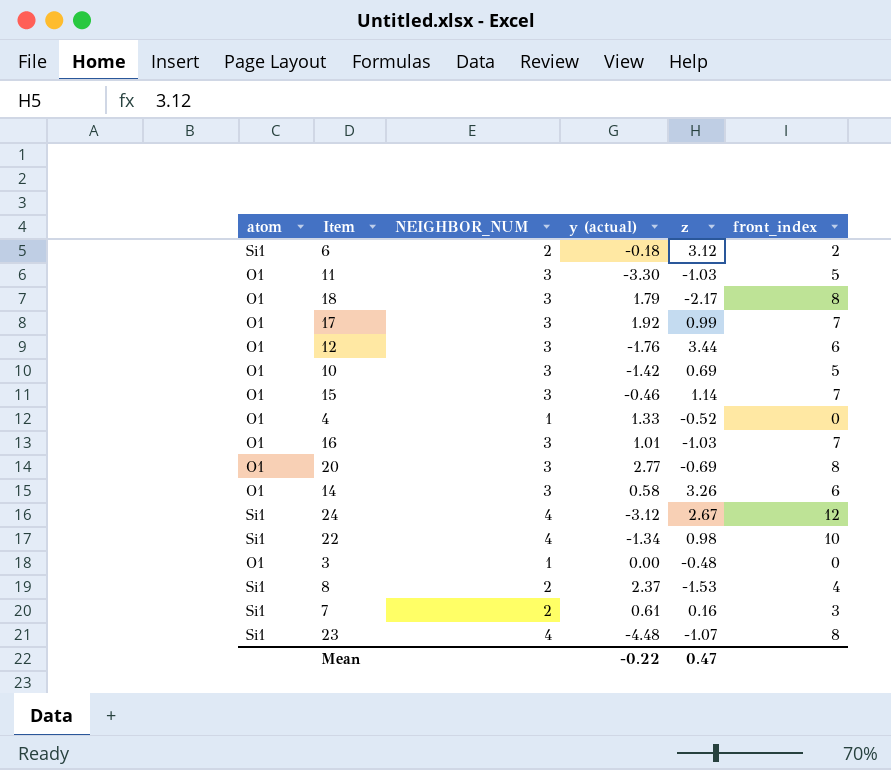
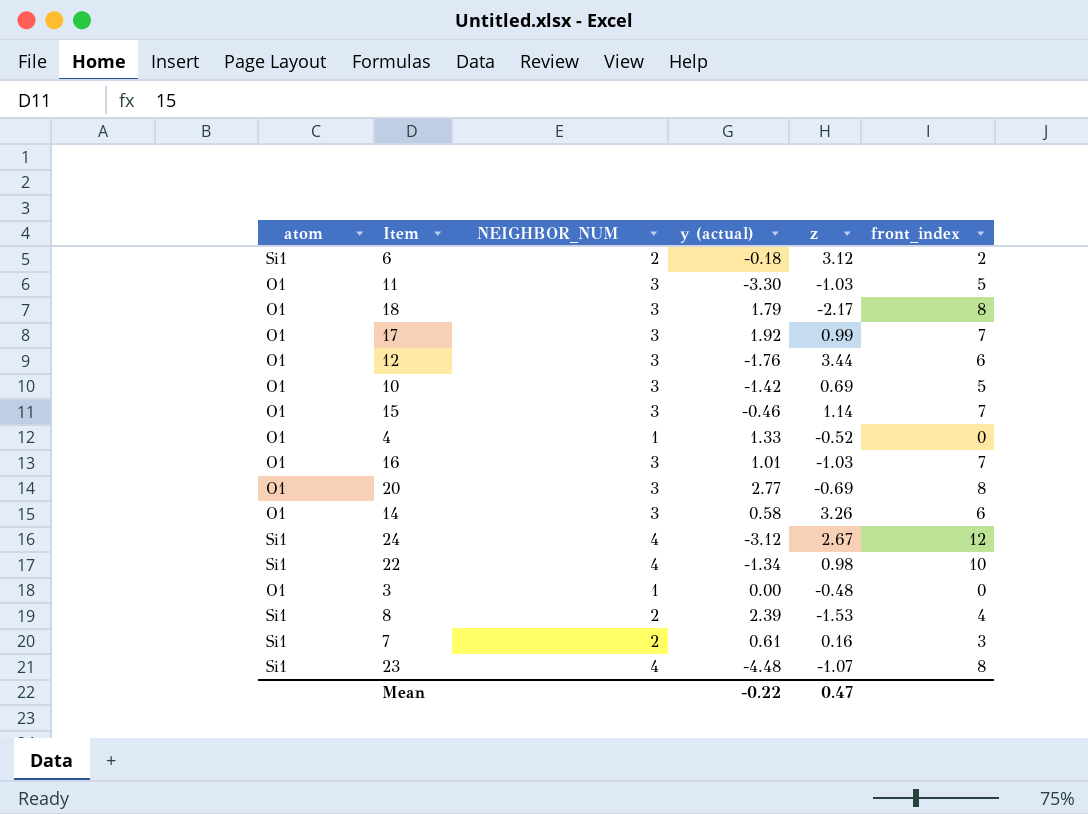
8 | y (actual): 2.37 -> 2.39

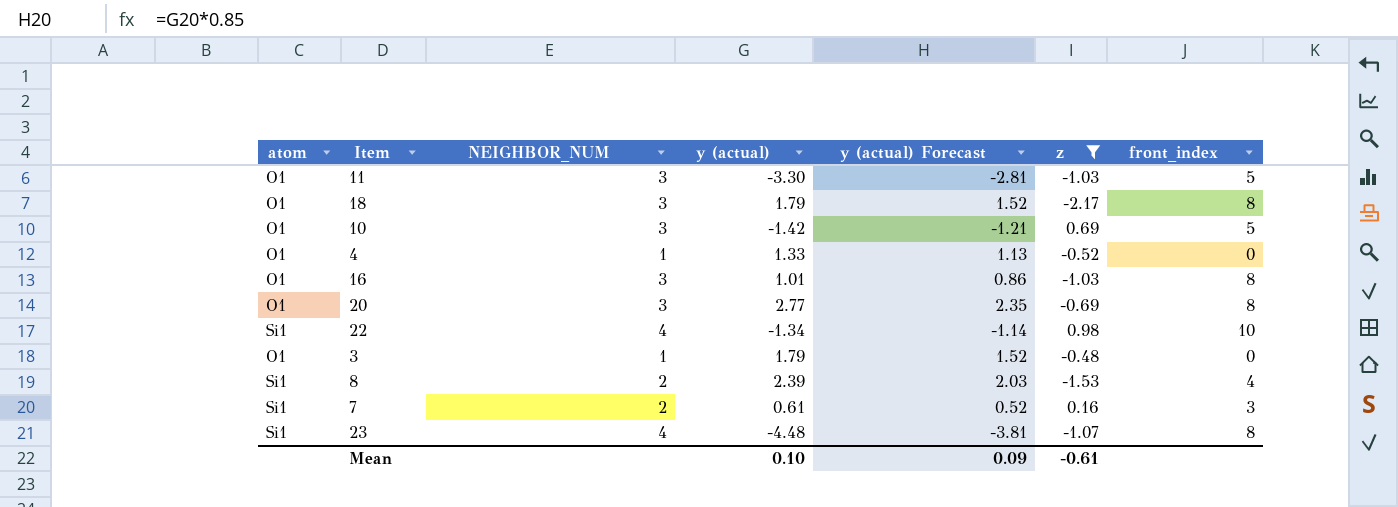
filter: none -> z <= 0.98
column y (actual) Forecast | formula: none -> [y (actual)] * 0.85
16 | front_index: 7 -> 8
3 | y (actual): 0.00 -> 1.79
Mean | y (actual): -0.22 -> 0.10
Mean | z: 0.47 -> -0.61

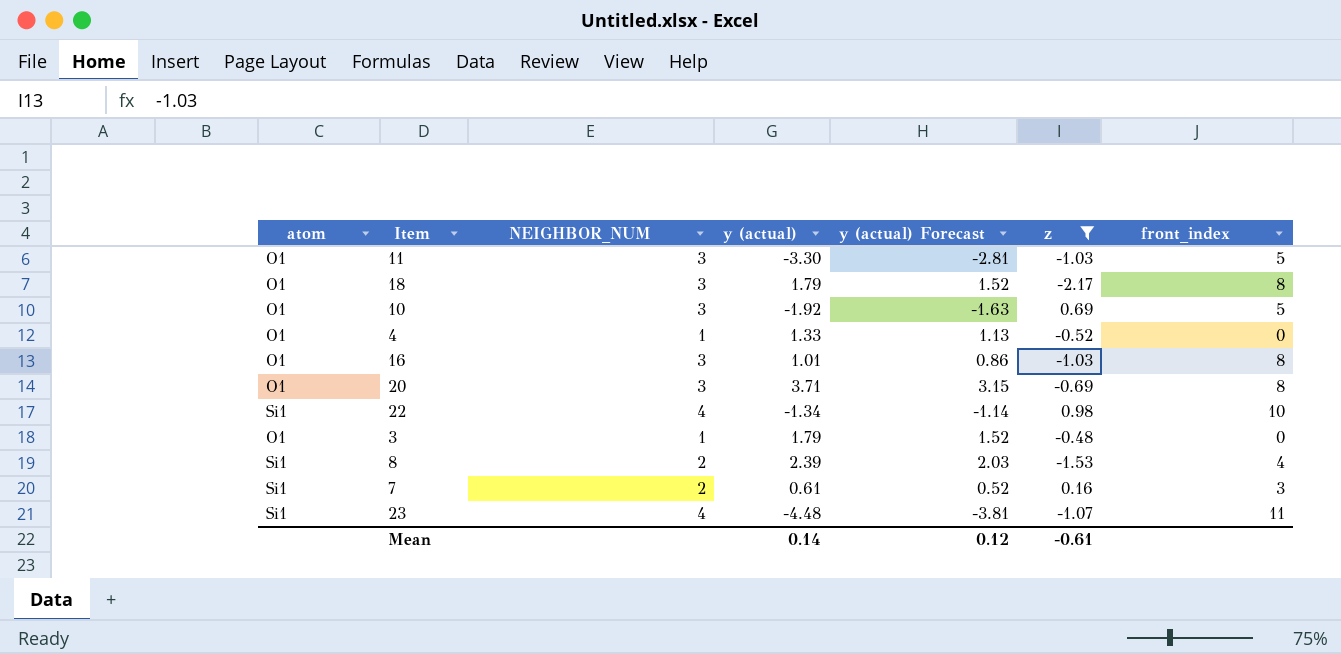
10 | y (actual): -1.42 -> -1.92
10 | y (actual) Forecast: -1.21 -> -1.63
20 | y (actual): 2.77 -> 3.71
20 | y (actual) Forecast: 2.35 -> 3.15
23 | front_index: 8 -> 11
Mean | y (actual): 0.10 -> 0.14
Mean | y (actual) Forecast: 0.09 -> 0.12

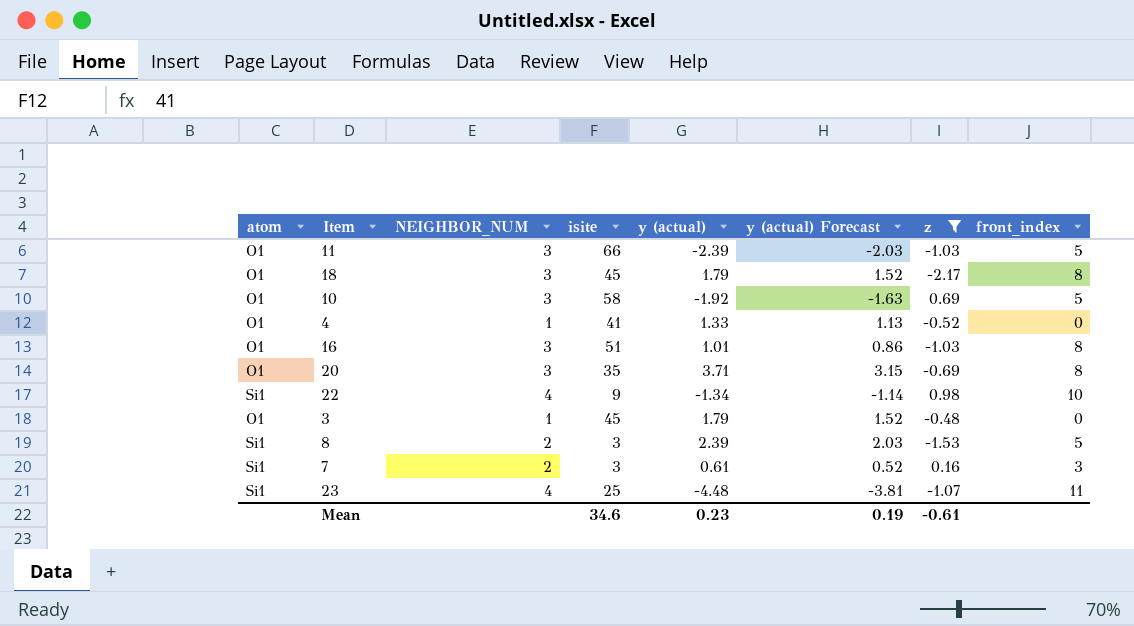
column isite | position: none -> 4
11 | y (actual): -3.30 -> -2.39
11 | y (actual) Forecast: -2.81 -> -2.03
8 | front_index: 4 -> 5
Mean | y (actual): 0.14 -> 0.23
Mean | y (actual) Forecast: 0.12 -> 0.19

